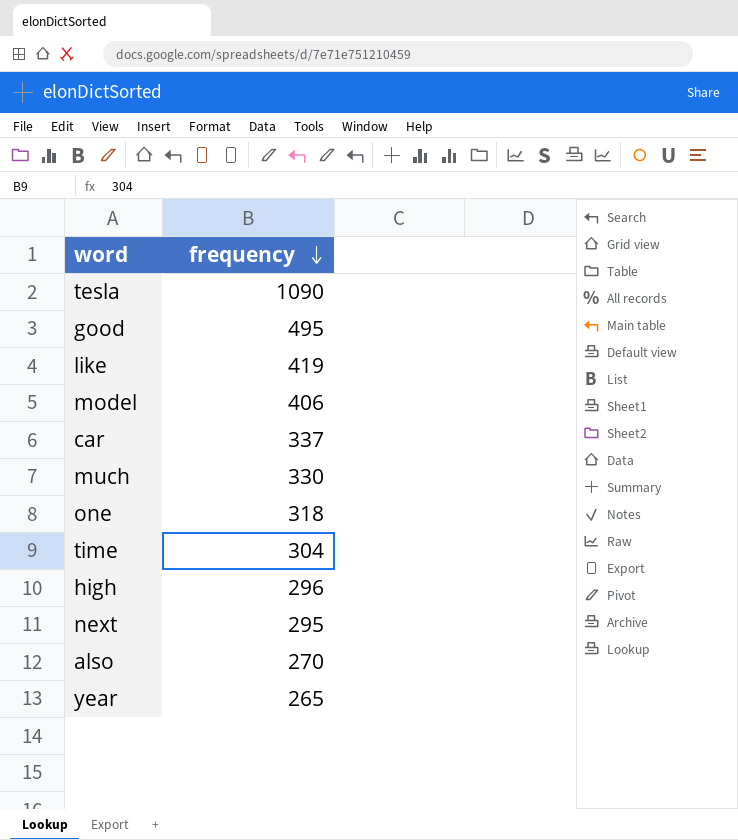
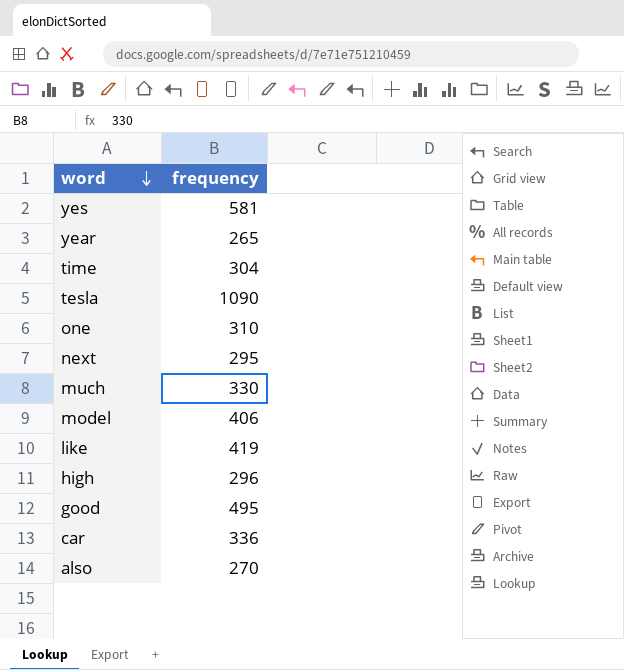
row order: frequency descending -> word descending
row yes: none -> 581
one | frequency: 318 -> 310
car | frequency: 337 -> 336

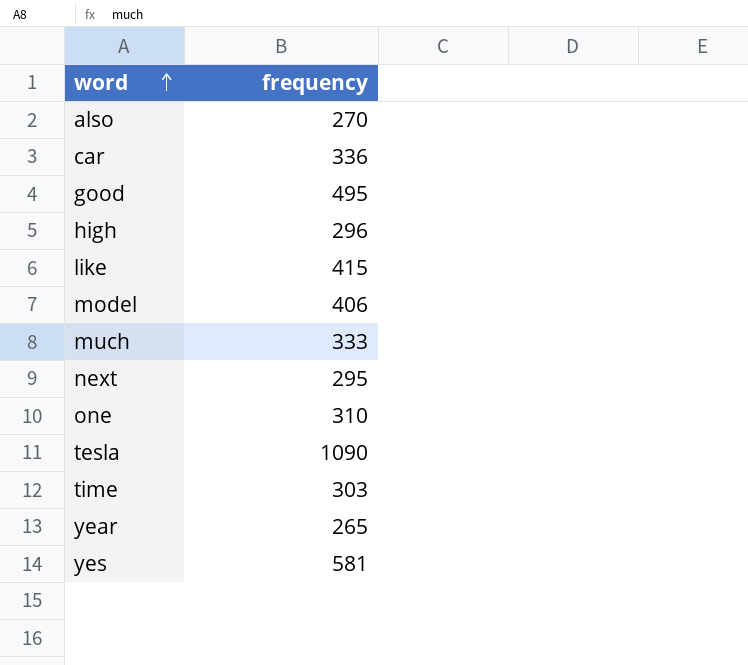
row order: word descending -> word ascending
like | frequency: 419 -> 415
much | frequency: 330 -> 333
time | frequency: 304 -> 303

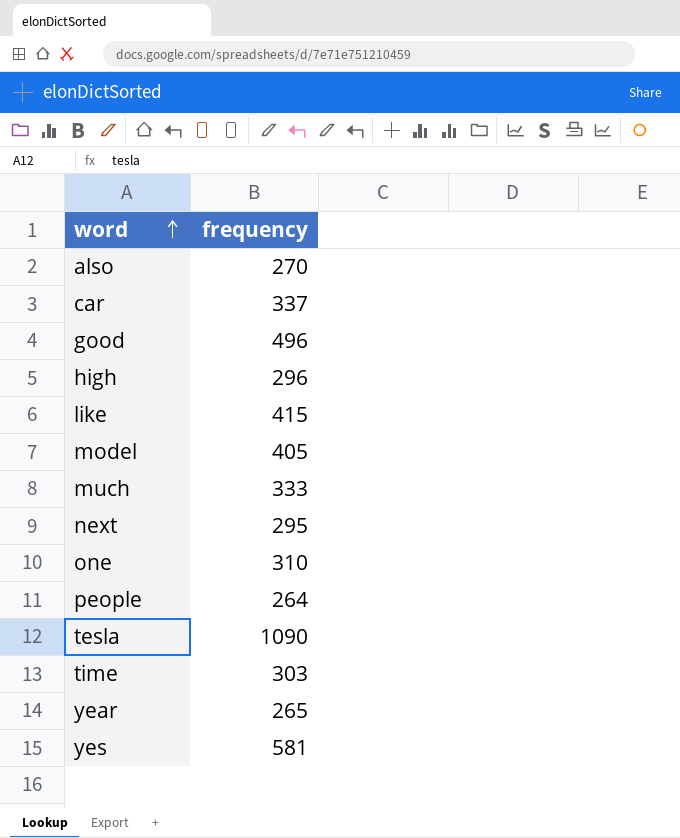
car | frequency: 336 -> 337
good | frequency: 495 -> 496
model | frequency: 406 -> 405
row people: none -> 264

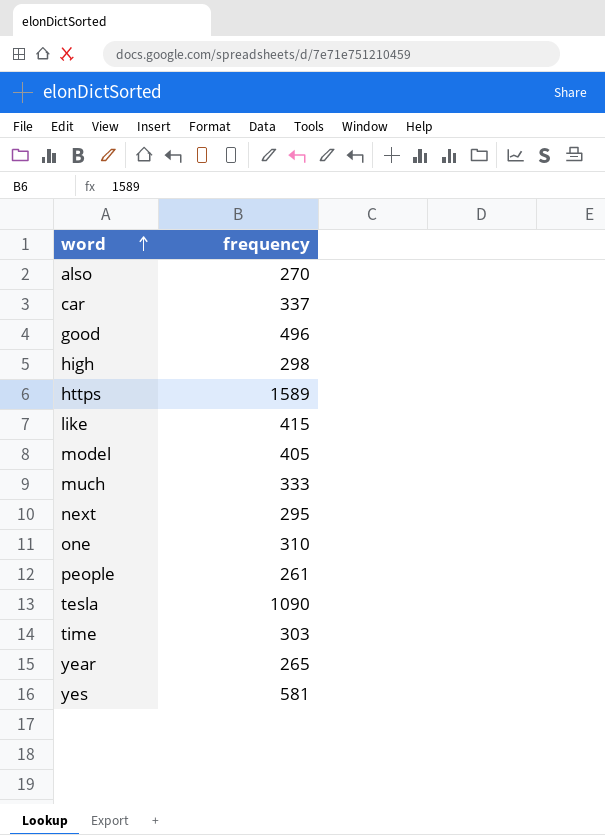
high | frequency: 296 -> 298
row https: none -> 1589
people | frequency: 264 -> 261

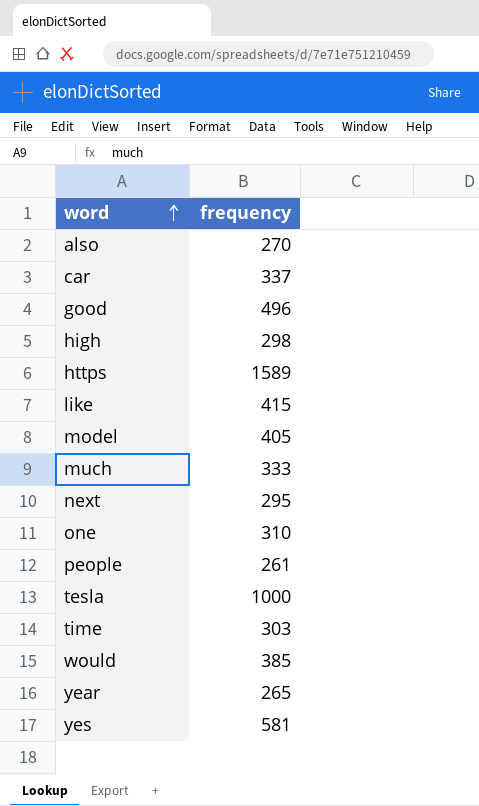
tesla | frequency: 1090 -> 1000
row would: none -> 385

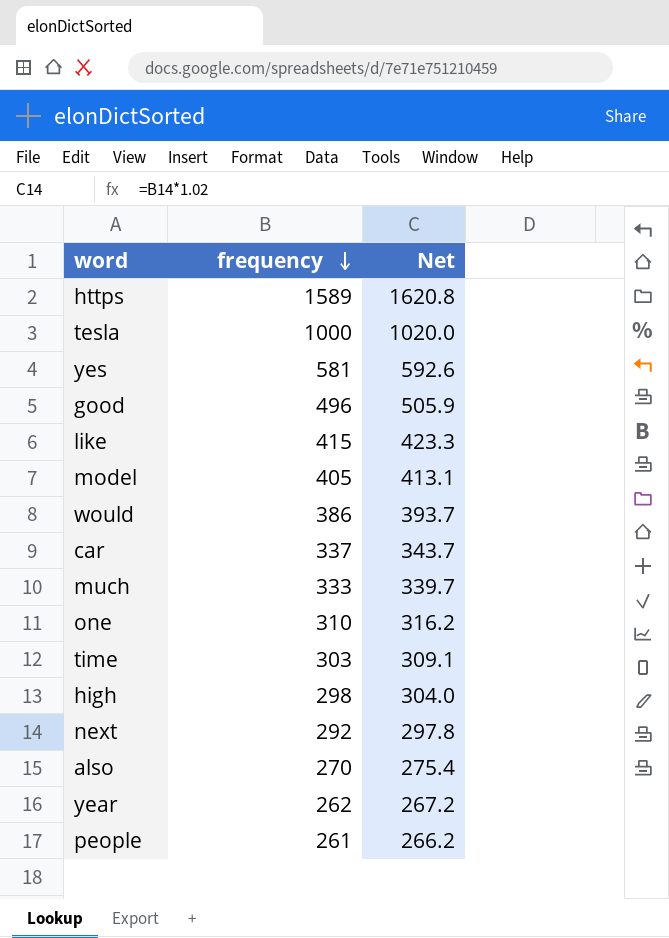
row order: word ascending -> frequency descending
column Net | formula: none -> [frequency] * 1.02
would | frequency: 385 -> 386
next | frequency: 295 -> 292
year | frequency: 265 -> 262

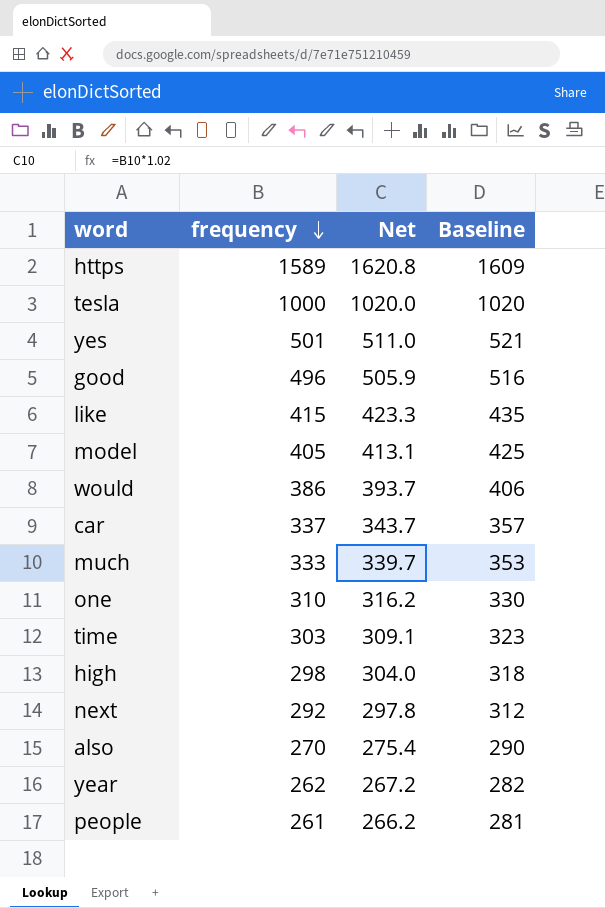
column Baseline | formula: none -> [frequency] + 20
yes | frequency: 581 -> 501
yes | Net: 592.6 -> 511.0

